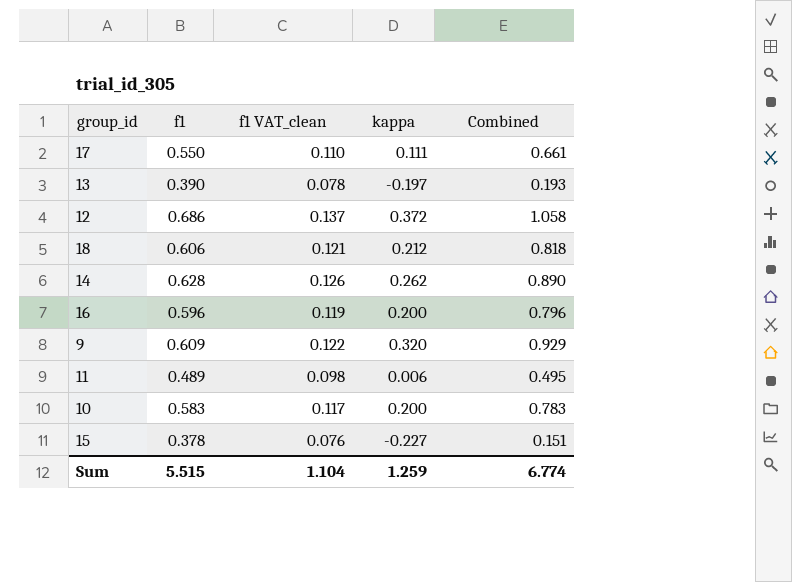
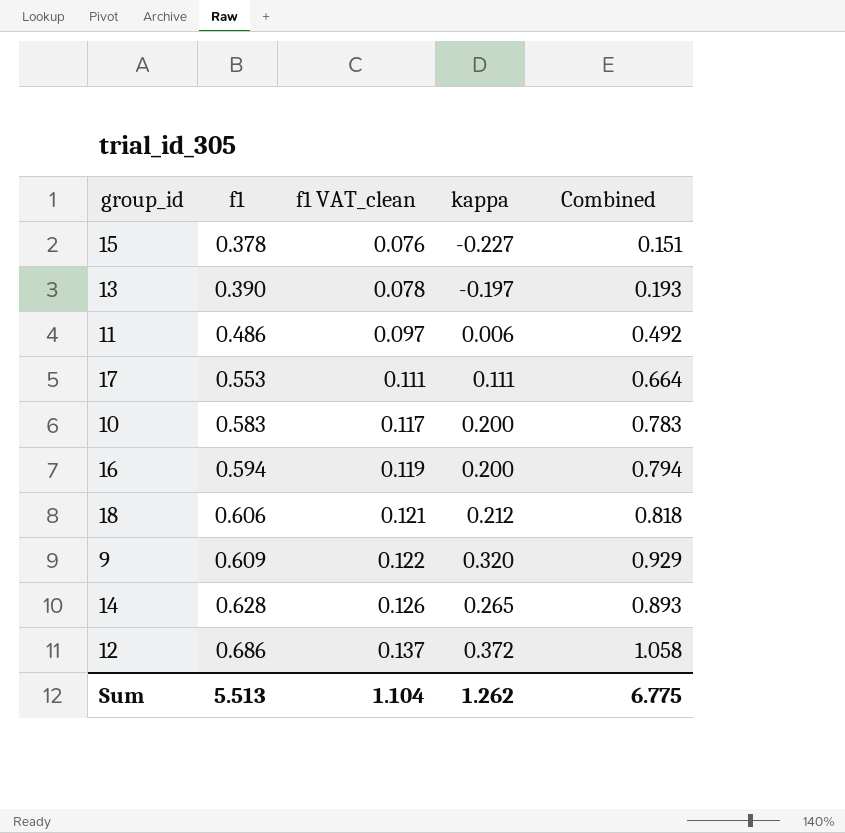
row order: none -> f1 ascending
11 | f1: 0.489 -> 0.486
11 | f1 VAT_clean: 0.098 -> 0.097
11 | Combined: 0.495 -> 0.492
17 | f1: 0.550 -> 0.553
17 | f1 VAT_clean: 0.110 -> 0.111
17 | Combined: 0.661 -> 0.664
16 | f1: 0.596 -> 0.594
16 | Combined: 0.796 -> 0.794
14 | kappa: 0.262 -> 0.265
14 | Combined: 0.890 -> 0.893
Sum | f1: 5.515 -> 5.513
Sum | kappa: 1.259 -> 1.262
Sum | Combined: 6.774 -> 6.775

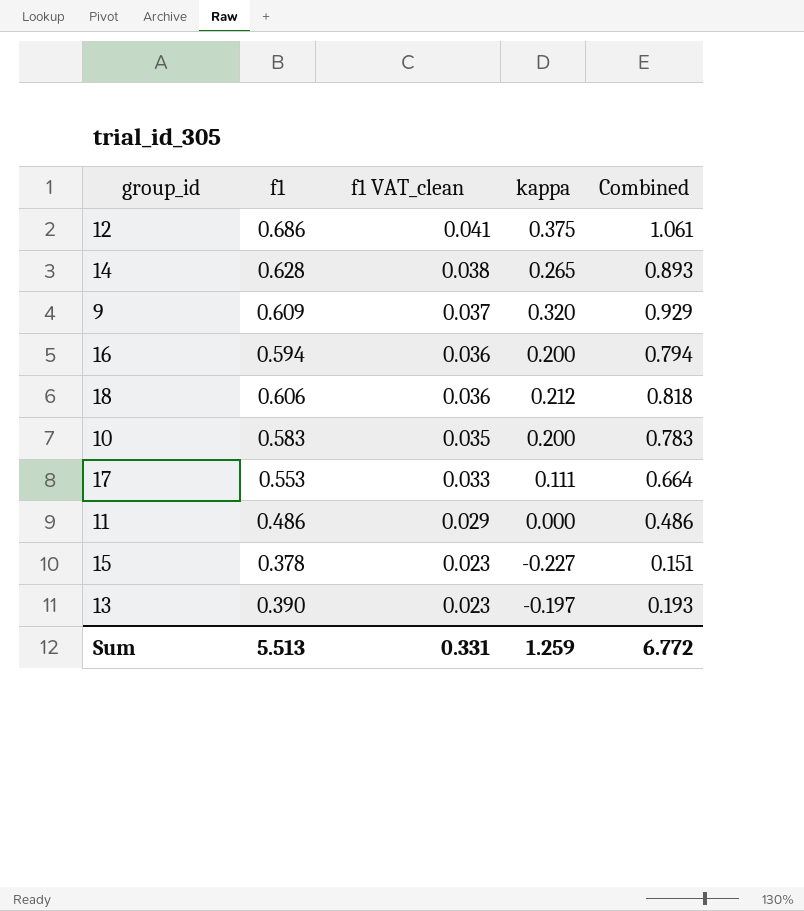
row order: f1 ascending -> f1 VAT_clean descending
column f1 VAT_clean | formula: [f1] * 0.2 -> [f1] * 0.06
12 | kappa: 0.372 -> 0.375
12 | Combined: 1.058 -> 1.061
11 | kappa: 0.006 -> 0.000
11 | Combined: 0.492 -> 0.486
Sum | f1 VAT_clean: 1.104 -> 0.331
Sum | kappa: 1.262 -> 1.259
Sum | Combined: 6.775 -> 6.772

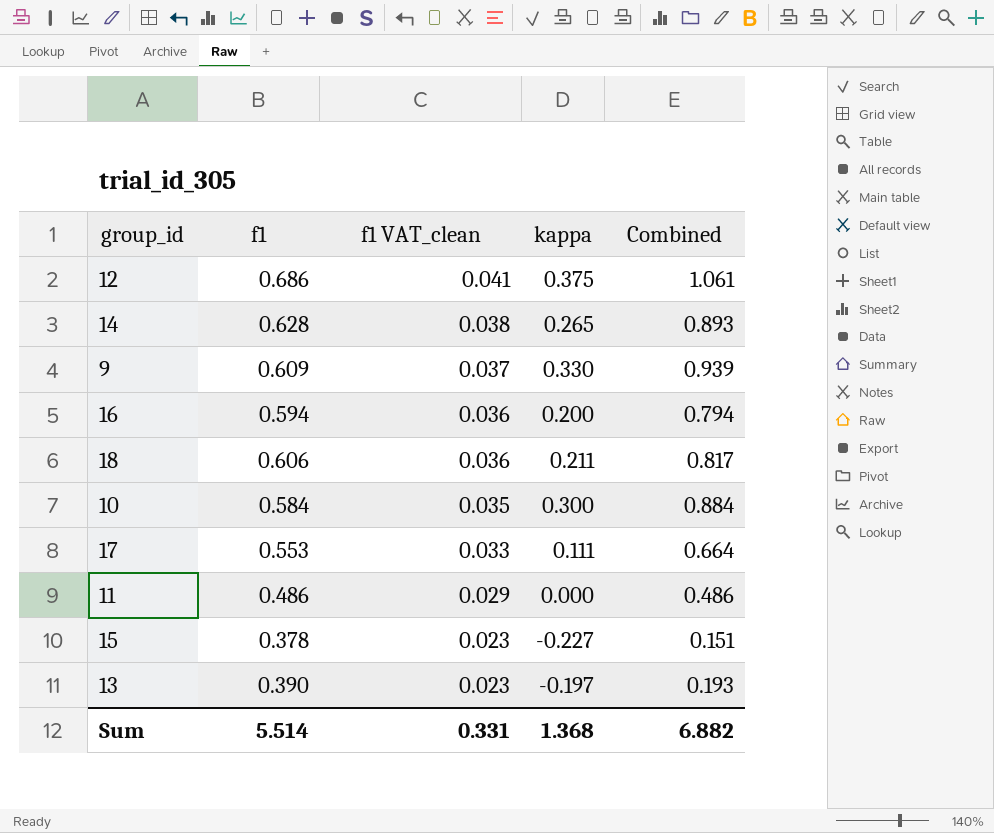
9 | kappa: 0.320 -> 0.330
9 | Combined: 0.929 -> 0.939
18 | kappa: 0.212 -> 0.211
18 | Combined: 0.818 -> 0.817
10 | f1: 0.583 -> 0.584
10 | kappa: 0.200 -> 0.300
10 | Combined: 0.783 -> 0.884
Sum | f1: 5.513 -> 5.514
Sum | kappa: 1.259 -> 1.368
Sum | Combined: 6.772 -> 6.882

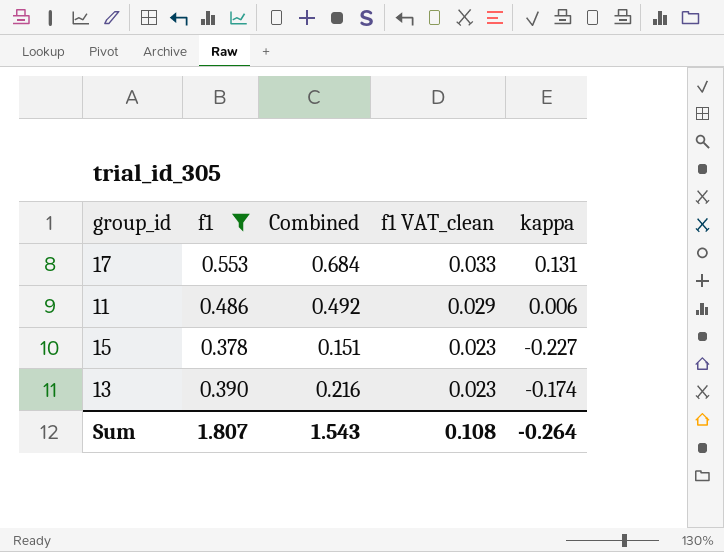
filter: none -> f1 <= 0.553
column Combined | position: 5 -> 3
17 | Combined: 0.664 -> 0.684
17 | kappa: 0.111 -> 0.131
11 | Combined: 0.486 -> 0.492
11 | kappa: 0.000 -> 0.006
13 | Combined: 0.193 -> 0.216
13 | kappa: -0.197 -> -0.174
Sum | f1: 5.514 -> 1.807
Sum | Combined: 6.882 -> 1.543
Sum | f1 VAT_clean: 0.331 -> 0.108
Sum | kappa: 1.368 -> -0.264

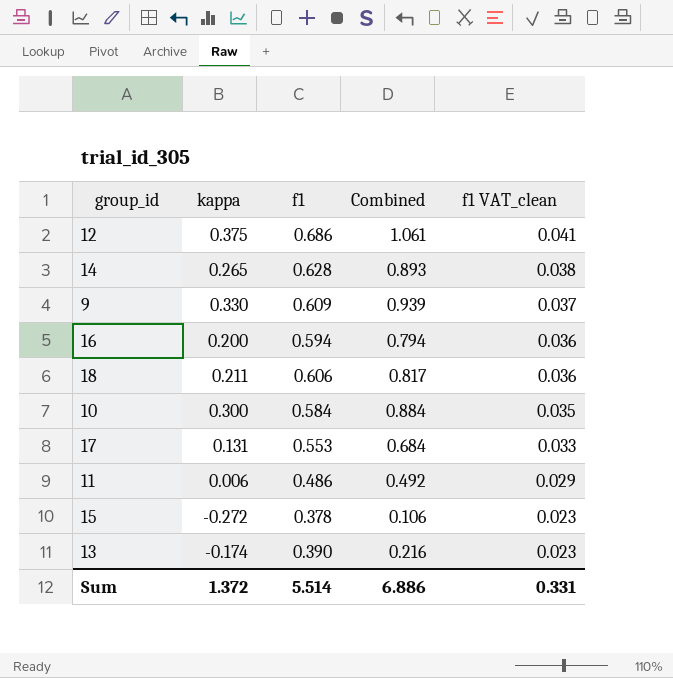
filter: f1 <= 0.553 -> none
column kappa | position: 5 -> 2
15 | kappa: -0.227 -> -0.272
15 | Combined: 0.151 -> 0.106
Sum | kappa: -0.264 -> 1.372
Sum | f1: 1.807 -> 5.514
Sum | Combined: 1.543 -> 6.886
Sum | f1 VAT_clean: 0.108 -> 0.331

